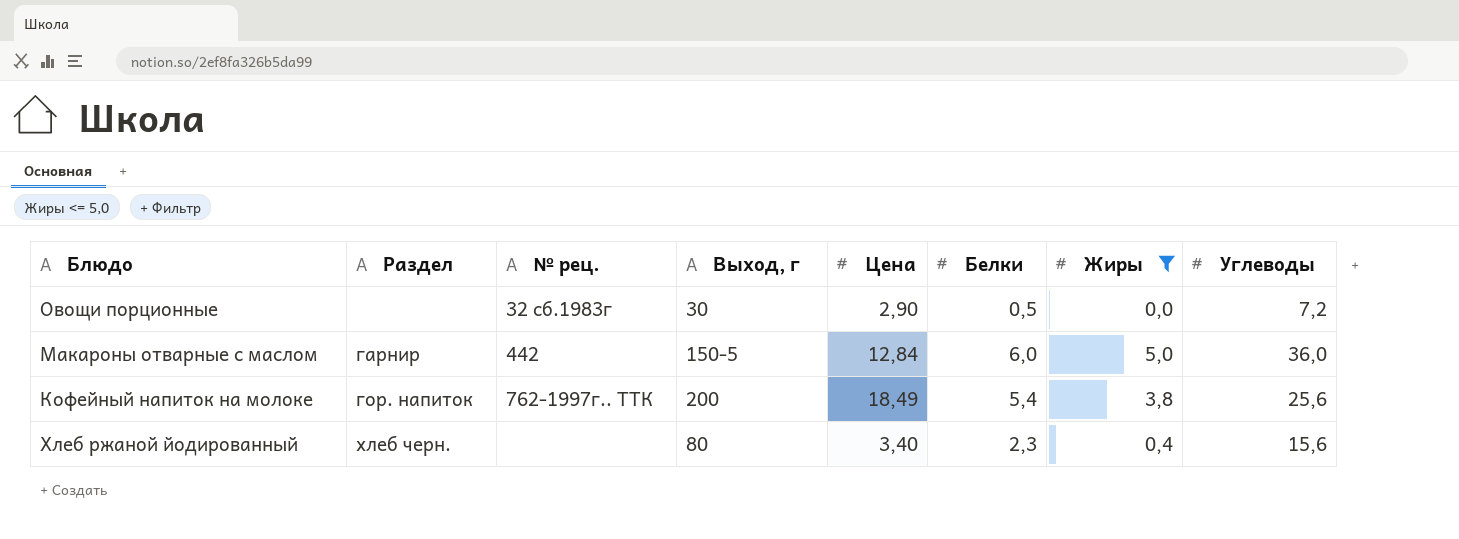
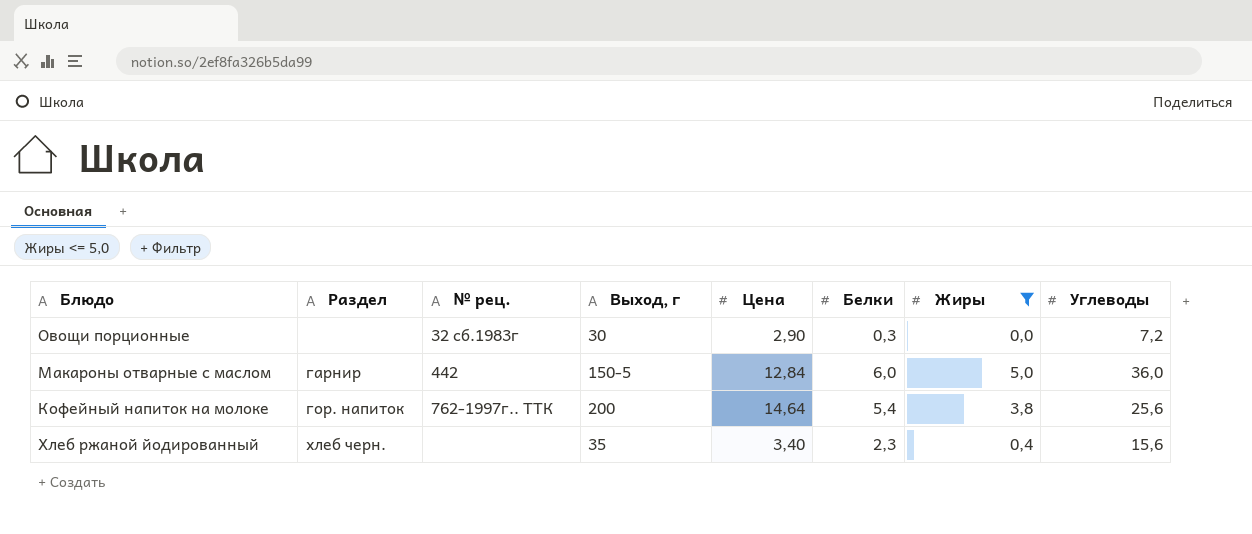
Овощи порционные | Белки: 0,5 -> 0,3
Кофейный напиток на молоке | Цена: 18,49 -> 14,64
Хлеб ржаной йодированный | Выход, г: 80 -> 35

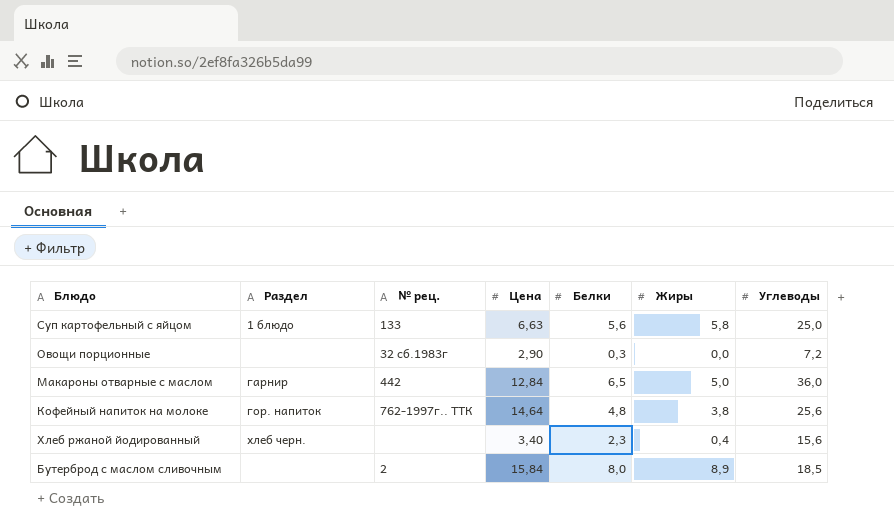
filter: Жиры <= 5,0 -> none
column Выход, г | position: 4 -> none
Макароны отварные с маслом | Белки: 6,0 -> 6,5
Кофейный напиток на молоке | Белки: 5,4 -> 4,8

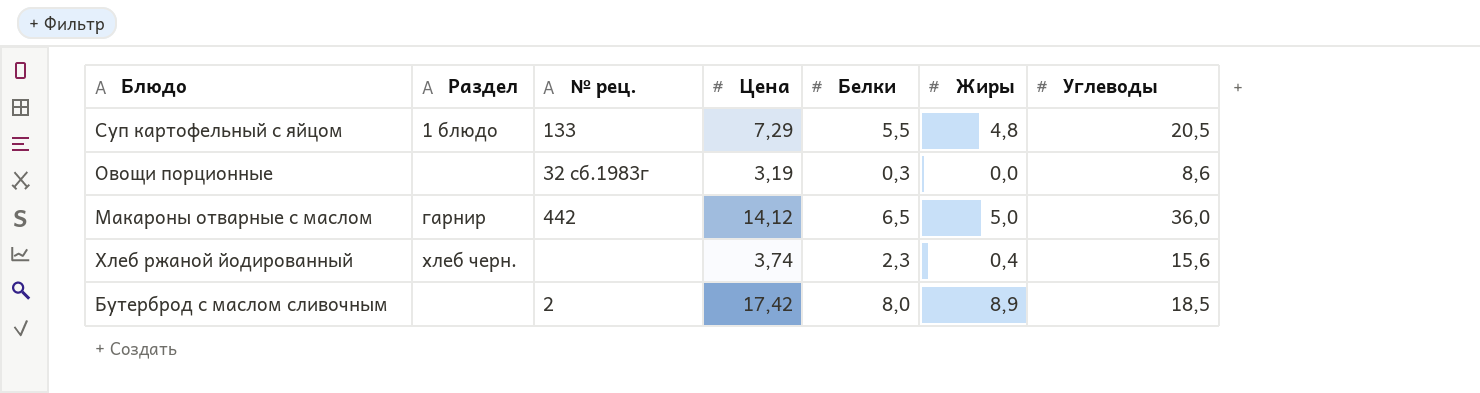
row Кофейный напиток на молоке: гор. напиток | 762-1997г.. ТТК | 14,64 | 4,8 | 3,8 | 25,6 -> none
Суп картофельный с яйцом | Цена: 6,63 -> 7,29
Суп картофельный с яйцом | Белки: 5,6 -> 5,5
Суп картофельный с яйцом | Жиры: 5,8 -> 4,8
Суп картофельный с яйцом | Углеводы: 25,0 -> 20,5
Овощи порционные | Цена: 2,90 -> 3,19
Овощи порционные | Углеводы: 7,2 -> 8,6
Макароны отварные с маслом | Цена: 12,84 -> 14,12
Хлеб ржаной йодированный | Цена: 3,40 -> 3,74
Бутерброд с маслом сливочным | Цена: 15,84 -> 17,42

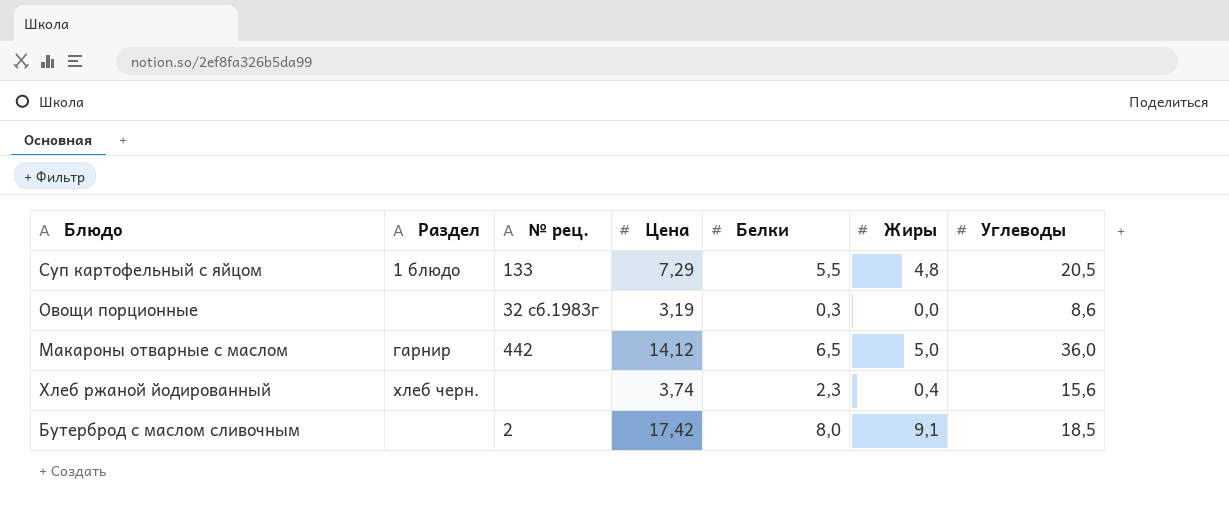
Бутерброд с маслом сливочным | Жиры: 8,9 -> 9,1

